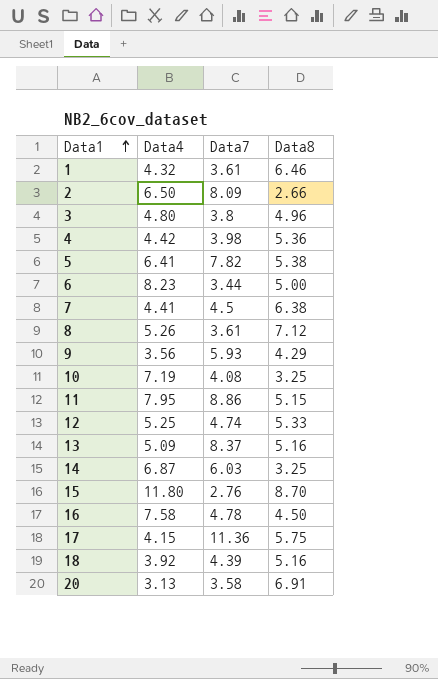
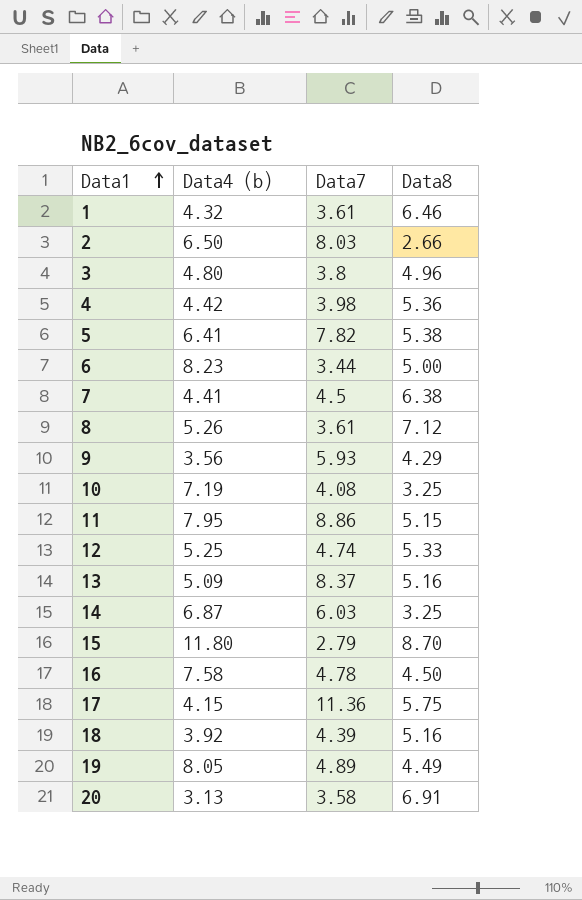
column name: Data4 -> Data4 (b)
2 | Data7: 8.09 -> 8.03
15 | Data7: 2.76 -> 2.79
row 19: none -> 8.05 | 4.89 | 4.49

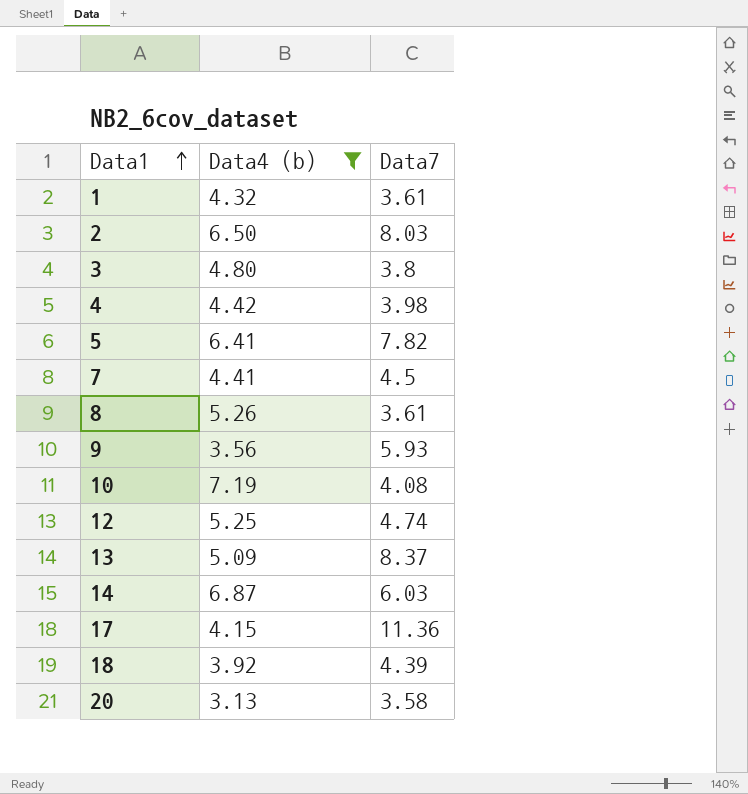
filter: none -> Data4 (b) <= 7.19
column Data8 | position: 4 -> none

